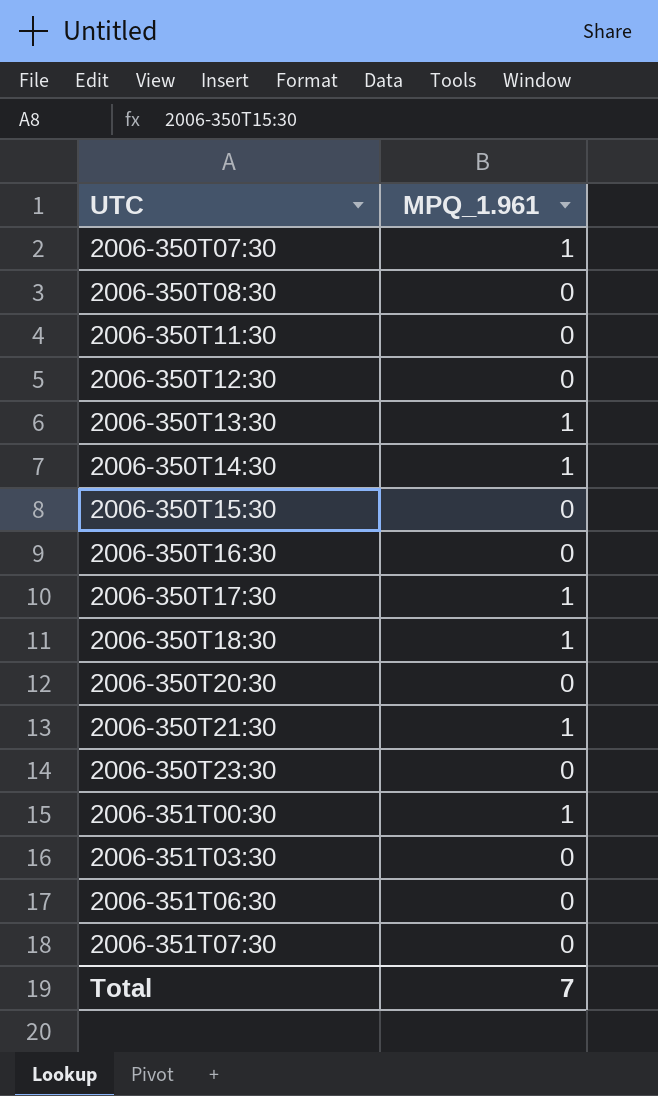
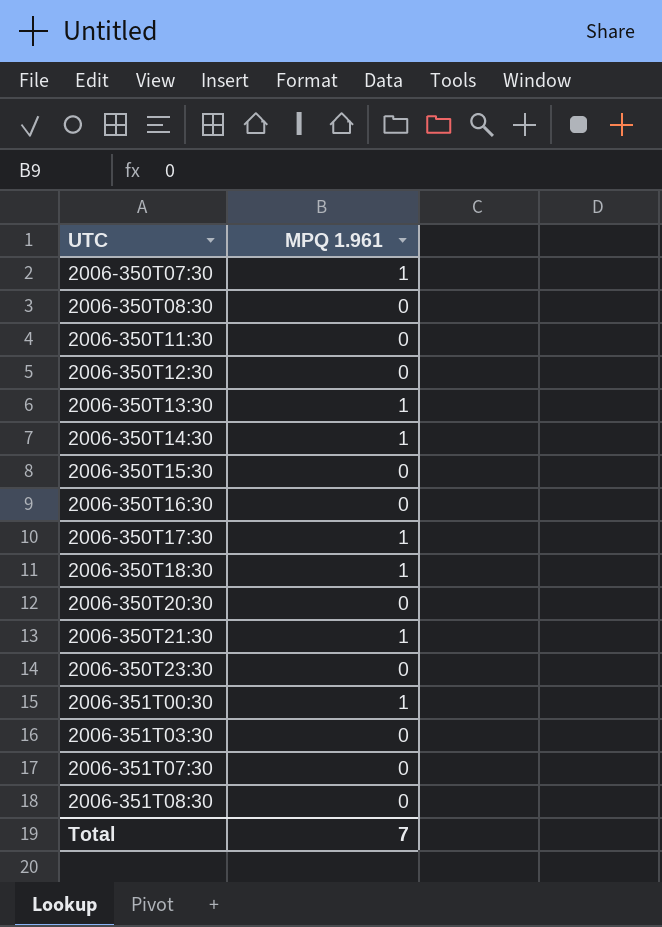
column name: MPQ_1.961 -> MPQ 1.961
row 2006-351T06:30: 0 -> none
row 2006-351T08:30: none -> 0

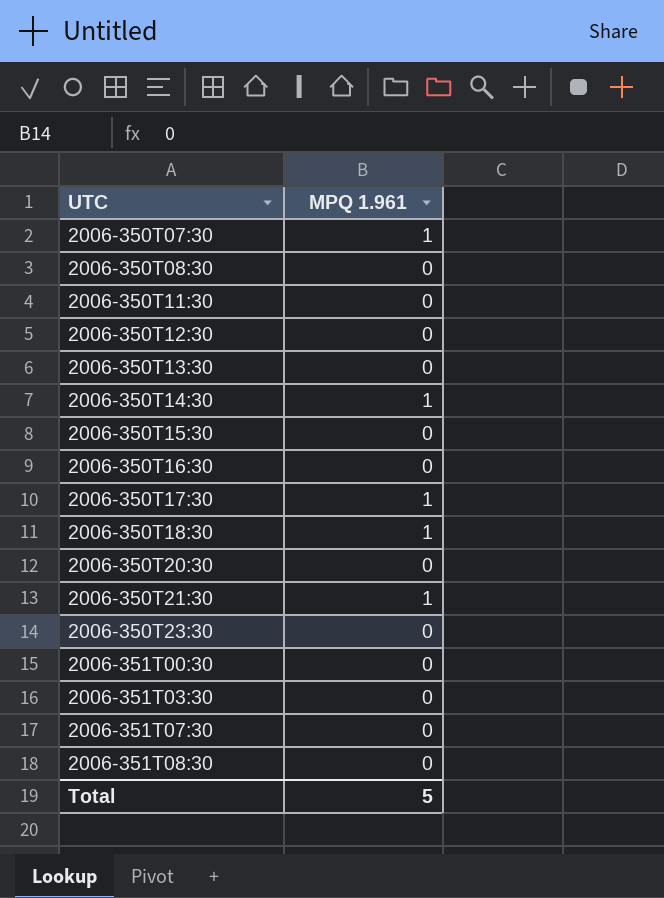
2006-350T13:30 | MPQ 1.961: 1 -> 0
2006-351T00:30 | MPQ 1.961: 1 -> 0
Total | MPQ 1.961: 7 -> 5

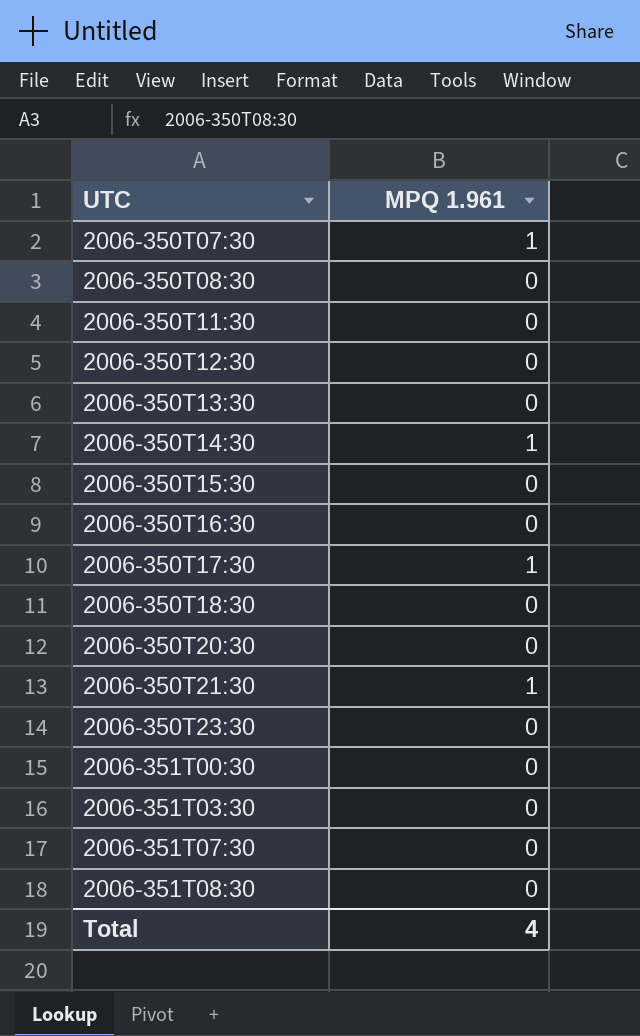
2006-350T18:30 | MPQ 1.961: 1 -> 0
Total | MPQ 1.961: 5 -> 4

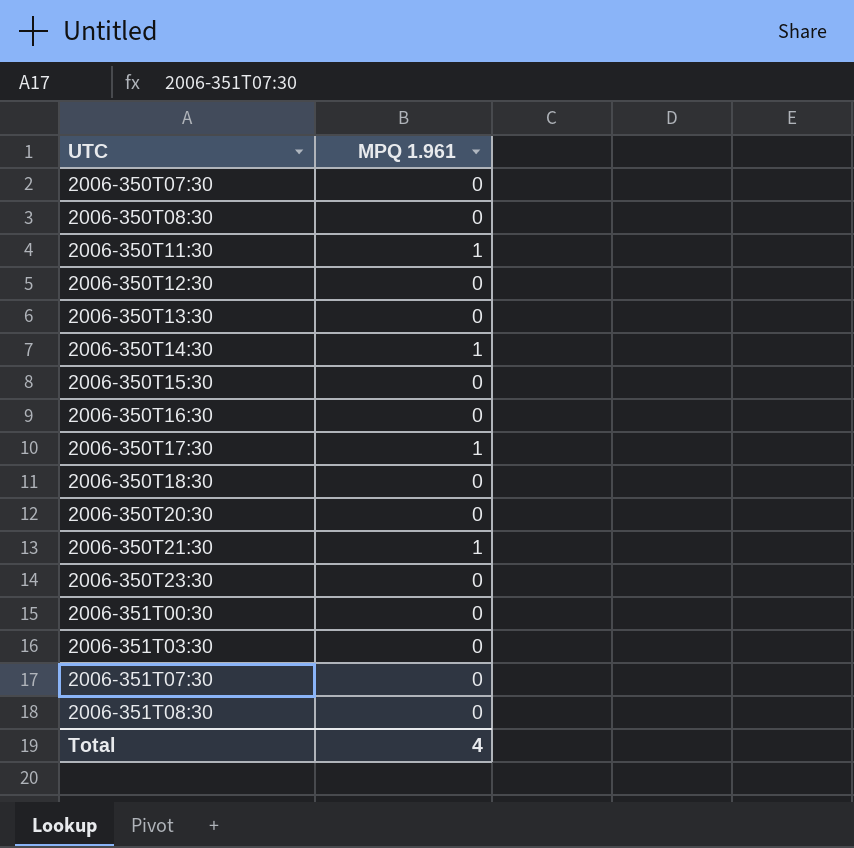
2006-350T07:30 | MPQ 1.961: 1 -> 0
2006-350T11:30 | MPQ 1.961: 0 -> 1

